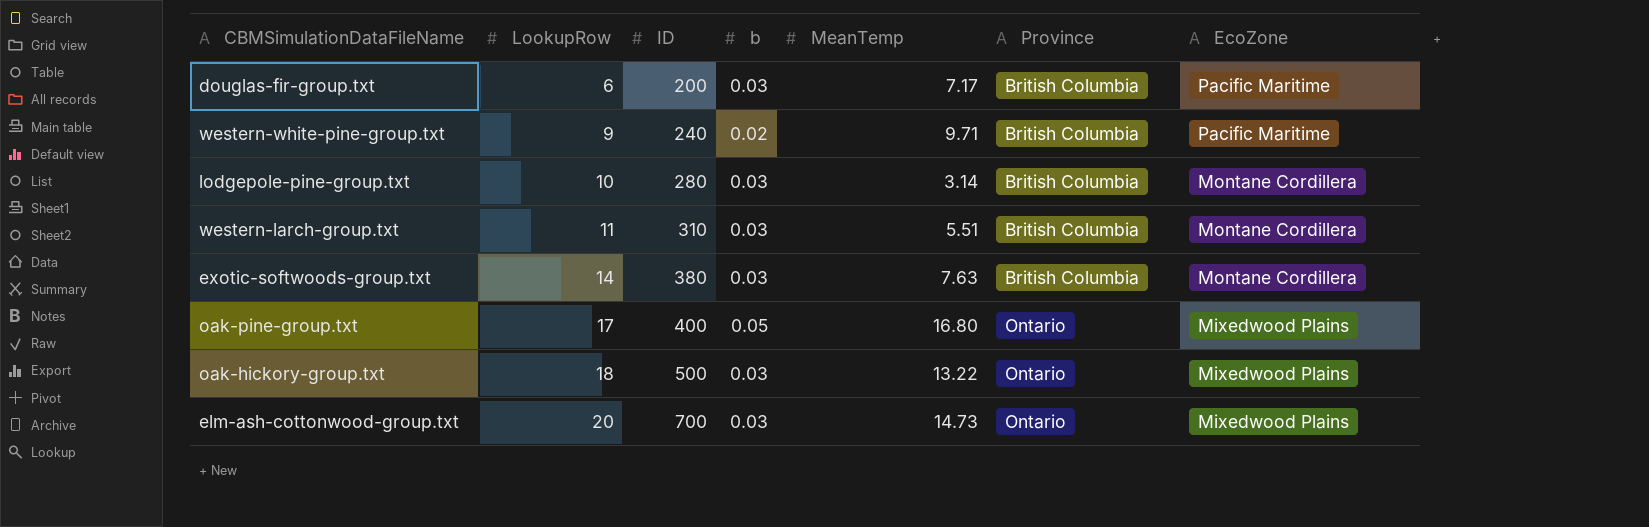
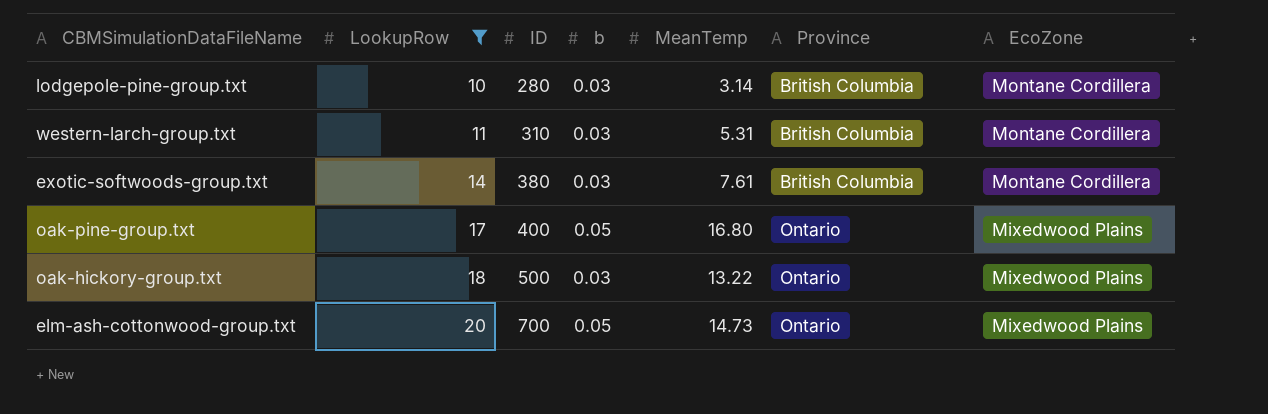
filter: none -> LookupRow >= 10
western-larch-group.txt | MeanTemp: 5.51 -> 5.31
exotic-softwoods-group.txt | MeanTemp: 7.63 -> 7.61
elm-ash-cottonwood-group.txt | b: 0.03 -> 0.05

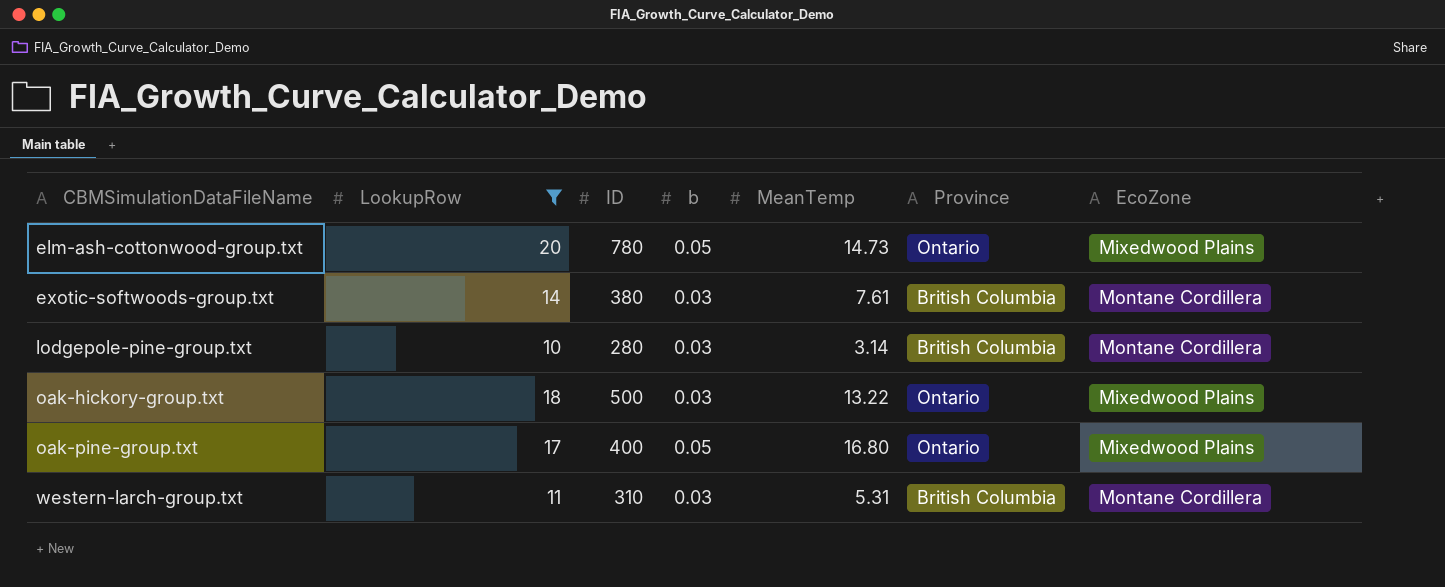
row order: LookupRow ascending -> CBMSimulationDataFileName ascending
elm-ash-cottonwood-group.txt | ID: 700 -> 780

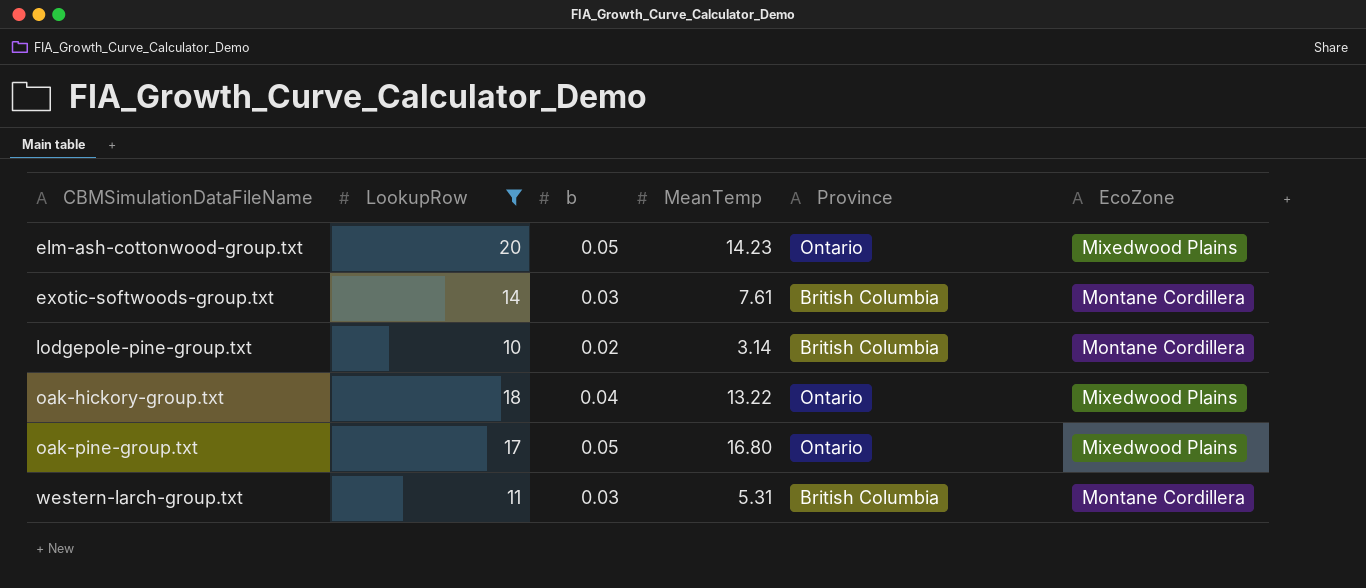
column ID | position: 3 -> none
elm-ash-cottonwood-group.txt | MeanTemp: 14.73 -> 14.23
lodgepole-pine-group.txt | b: 0.03 -> 0.02
oak-hickory-group.txt | b: 0.03 -> 0.04

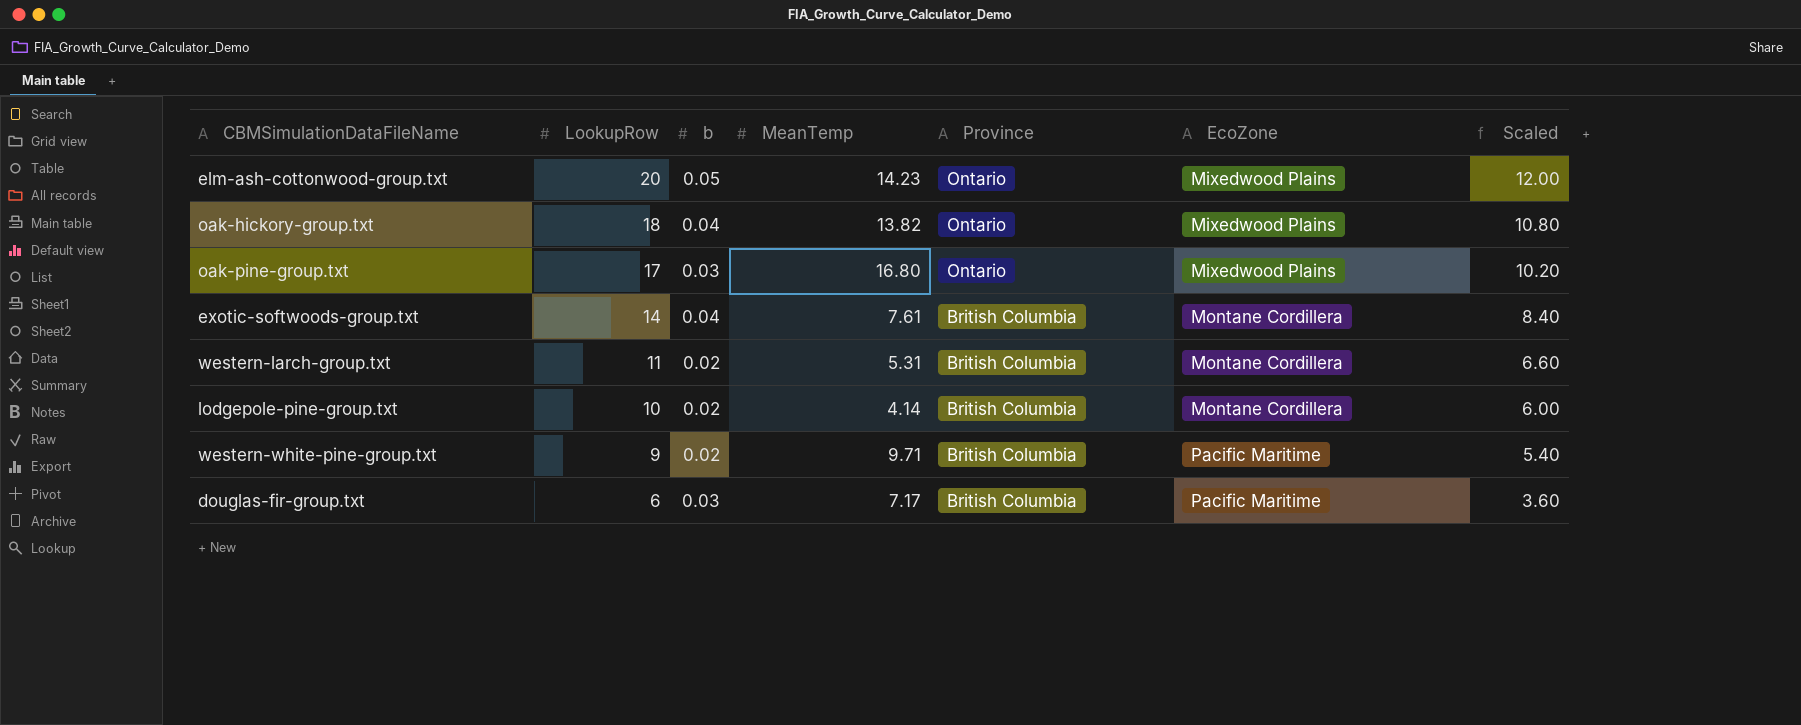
filter: LookupRow >= 10 -> none
row order: CBMSimulationDataFileName ascending -> LookupRow descending
column Scaled | formula: none -> [LookupRow] * 0.6
oak-hickory-group.txt | MeanTemp: 13.22 -> 13.82
oak-pine-group.txt | b: 0.05 -> 0.03
exotic-softwoods-group.txt | b: 0.03 -> 0.04
western-larch-group.txt | b: 0.03 -> 0.02
lodgepole-pine-group.txt | MeanTemp: 3.14 -> 4.14

